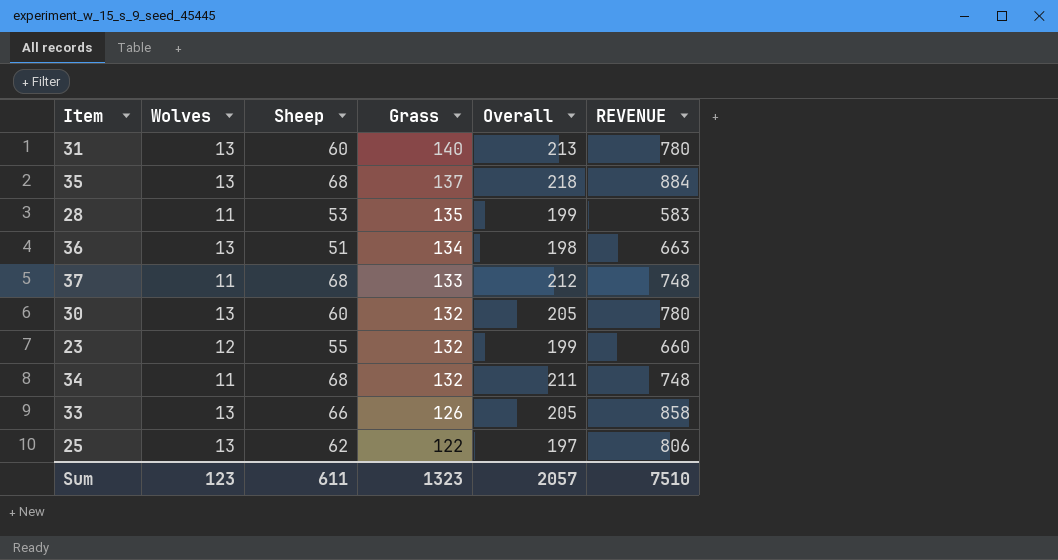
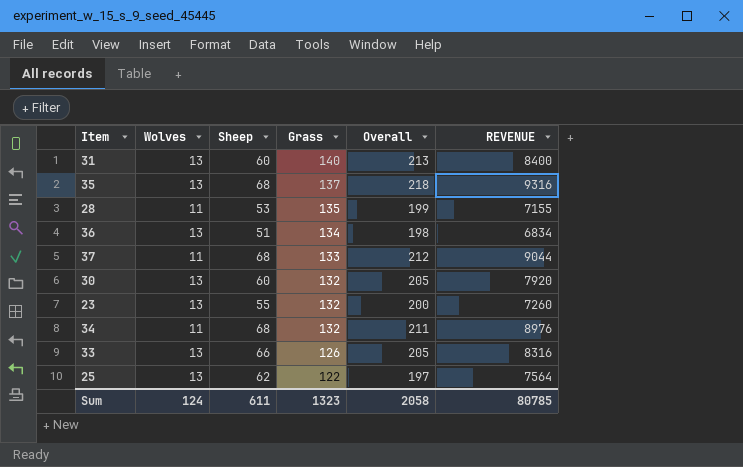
column REVENUE | formula: [Wolves] * [Sheep] -> [Sheep] * [Grass]
23 | Wolves: 12 -> 13
23 | Overall: 199 -> 200
Sum | Wolves: 123 -> 124
Sum | Overall: 2057 -> 2058
Sum | REVENUE: 7510 -> 80785

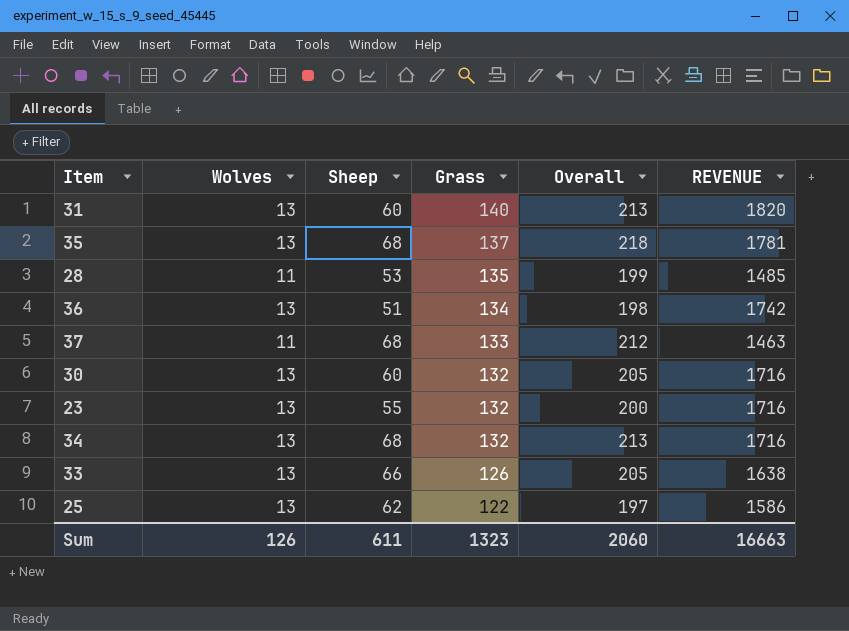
column REVENUE | formula: [Sheep] * [Grass] -> [Wolves] * [Grass]
34 | Wolves: 11 -> 13
34 | Overall: 211 -> 213
Sum | Wolves: 124 -> 126
Sum | Overall: 2058 -> 2060
Sum | REVENUE: 80785 -> 16663

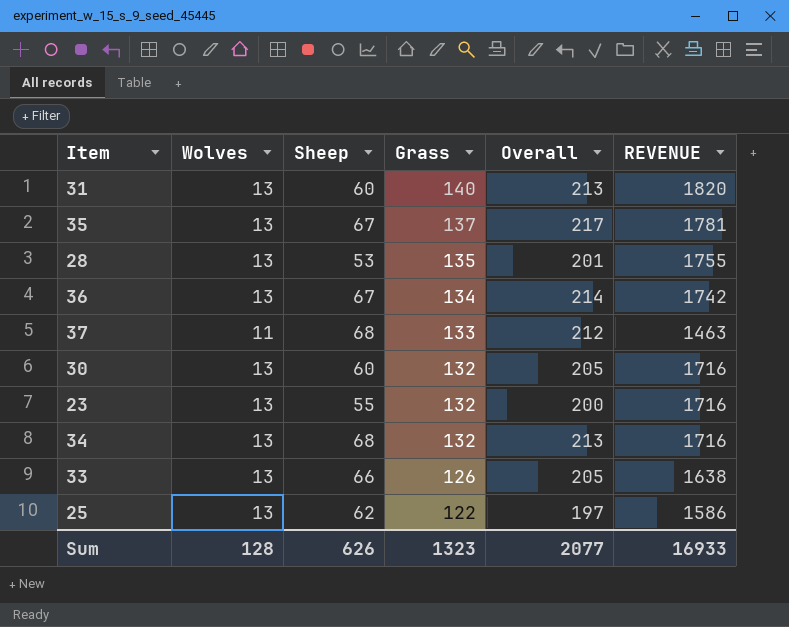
35 | Sheep: 68 -> 67
35 | Overall: 218 -> 217
28 | Wolves: 11 -> 13
28 | Overall: 199 -> 201
28 | REVENUE: 1485 -> 1755
36 | Sheep: 51 -> 67
36 | Overall: 198 -> 214
Sum | Wolves: 126 -> 128
Sum | Sheep: 611 -> 626
Sum | Overall: 2060 -> 2077
Sum | REVENUE: 16663 -> 16933

